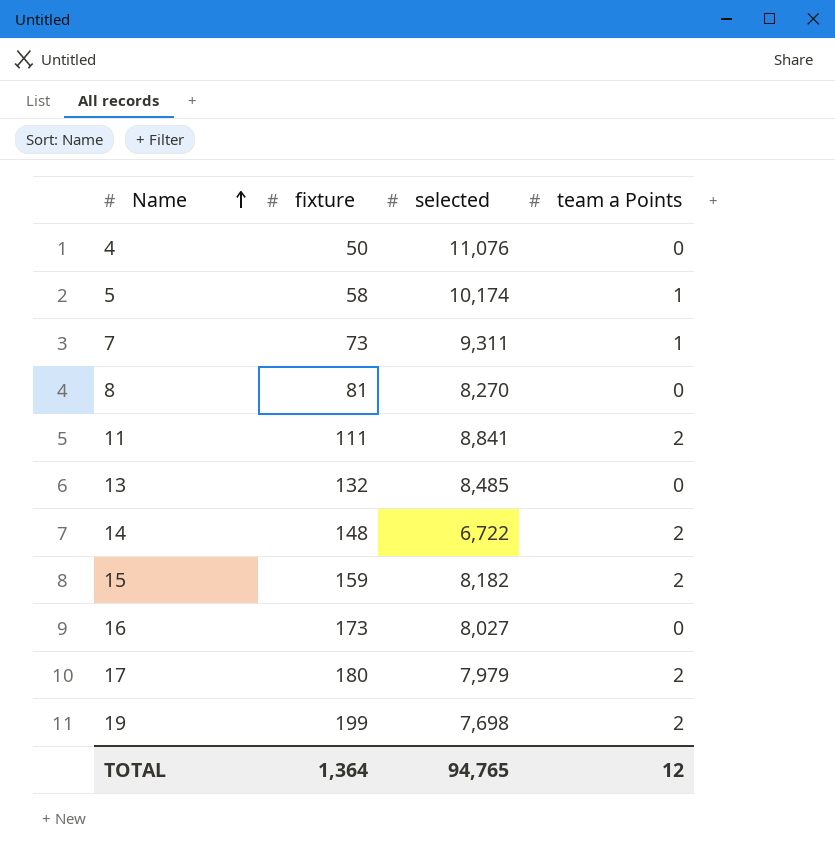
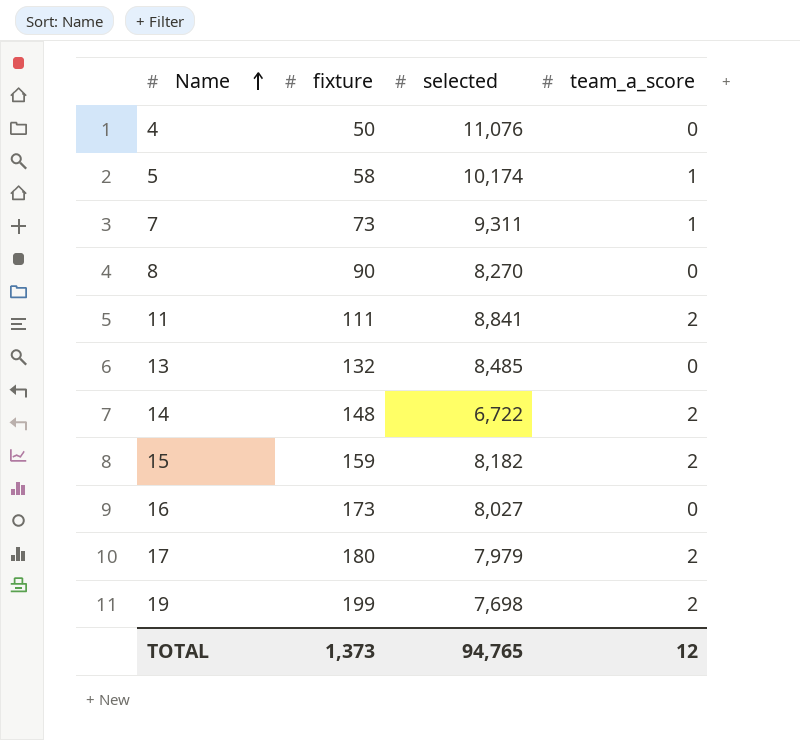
column name: team a Points -> team_a_score
8 | fixture: 81 -> 90
TOTAL | fixture: 1,364 -> 1,373

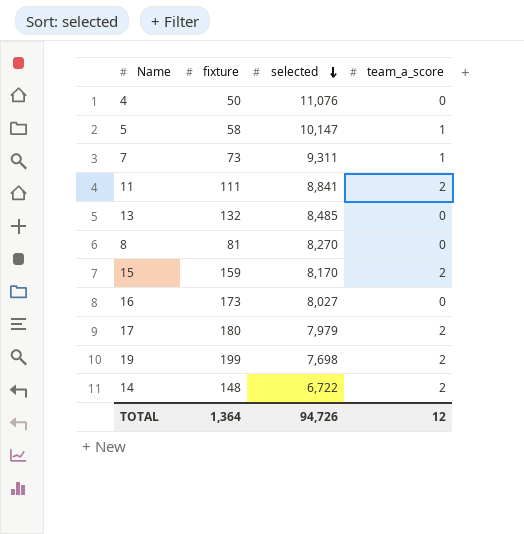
row order: Name ascending -> selected descending
5 | selected: 10,174 -> 10,147
8 | fixture: 90 -> 81
15 | selected: 8,182 -> 8,170
TOTAL | fixture: 1,373 -> 1,364
TOTAL | selected: 94,765 -> 94,726

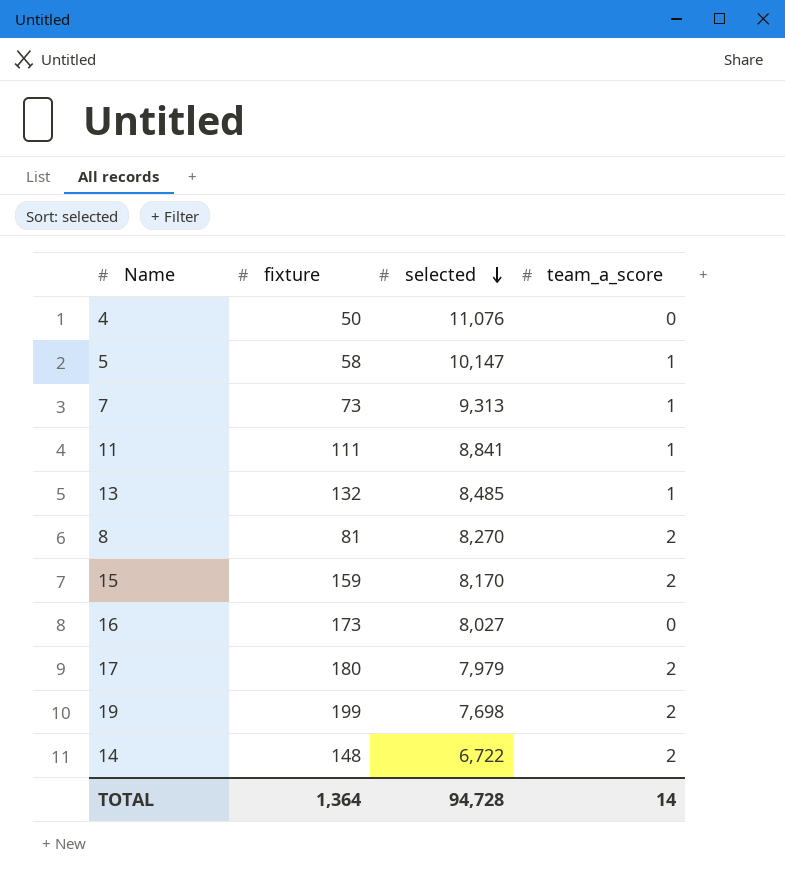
7 | selected: 9,311 -> 9,313
11 | team_a_score: 2 -> 1
13 | team_a_score: 0 -> 1
8 | team_a_score: 0 -> 2
TOTAL | selected: 94,726 -> 94,728
TOTAL | team_a_score: 12 -> 14

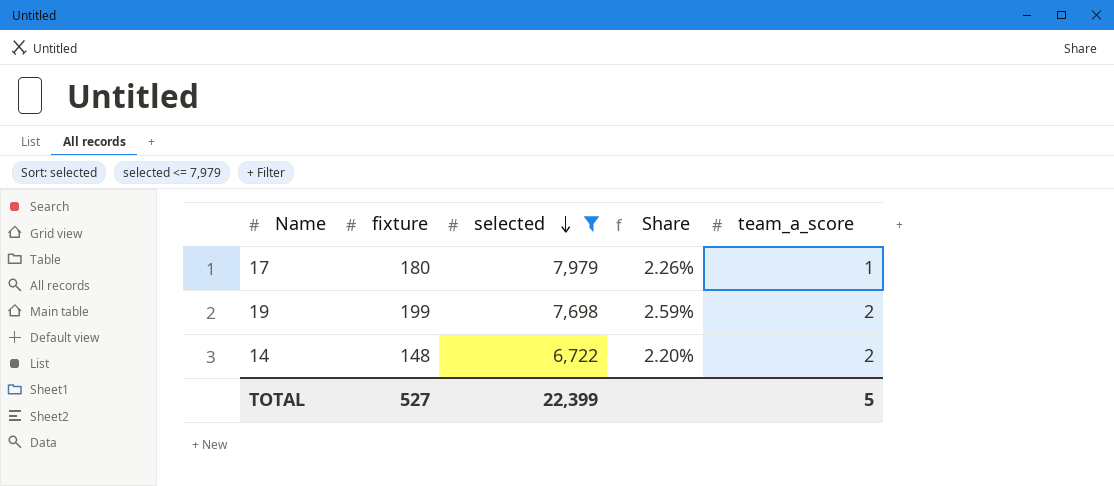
filter: none -> selected <= 7,979
column Share | formula: none -> [fixture] / [selected]
17 | team_a_score: 2 -> 1
TOTAL | fixture: 1,364 -> 527
TOTAL | selected: 94,728 -> 22,399
TOTAL | team_a_score: 14 -> 5

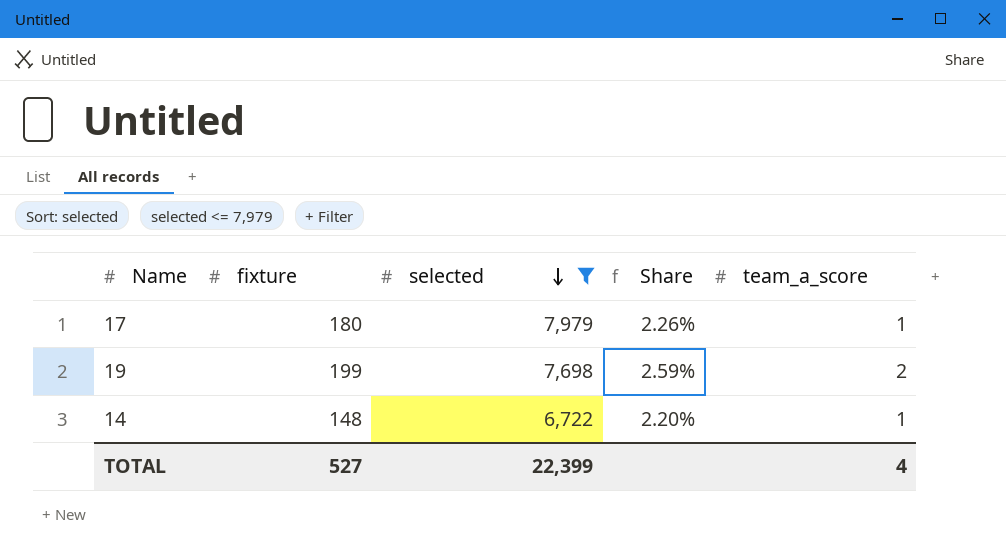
14 | team_a_score: 2 -> 1
TOTAL | team_a_score: 5 -> 4

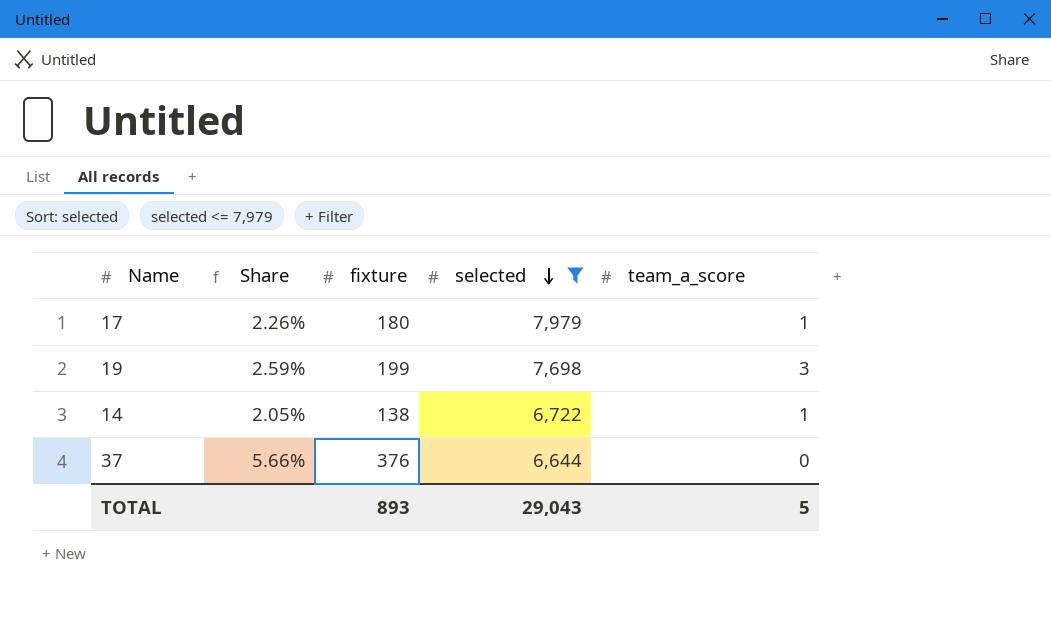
column Share | position: 4 -> 2
19 | team_a_score: 2 -> 3
14 | Share: 2.20% -> 2.05%
14 | fixture: 148 -> 138
row 37: none -> 5.66% | 376 | 6,644 | 0
TOTAL | fixture: 527 -> 893
TOTAL | selected: 22,399 -> 29,043
TOTAL | team_a_score: 4 -> 5

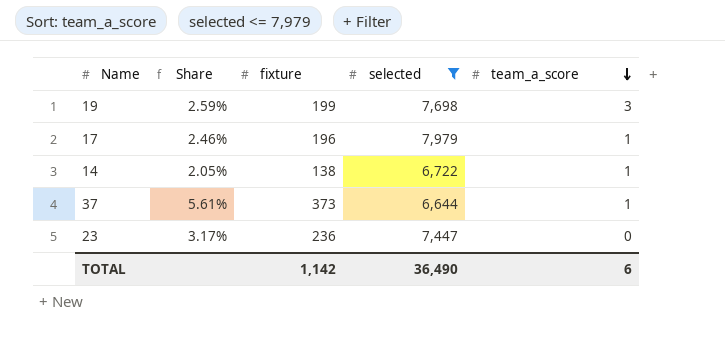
row order: selected descending -> team_a_score descending
17 | Share: 2.26% -> 2.46%
17 | fixture: 180 -> 196
37 | Share: 5.66% -> 5.61%
37 | fixture: 376 -> 373
37 | team_a_score: 0 -> 1
row 23: none -> 3.17% | 236 | 7,447 | 0
TOTAL | fixture: 893 -> 1,142
TOTAL | selected: 29,043 -> 36,490
TOTAL | team_a_score: 5 -> 6

